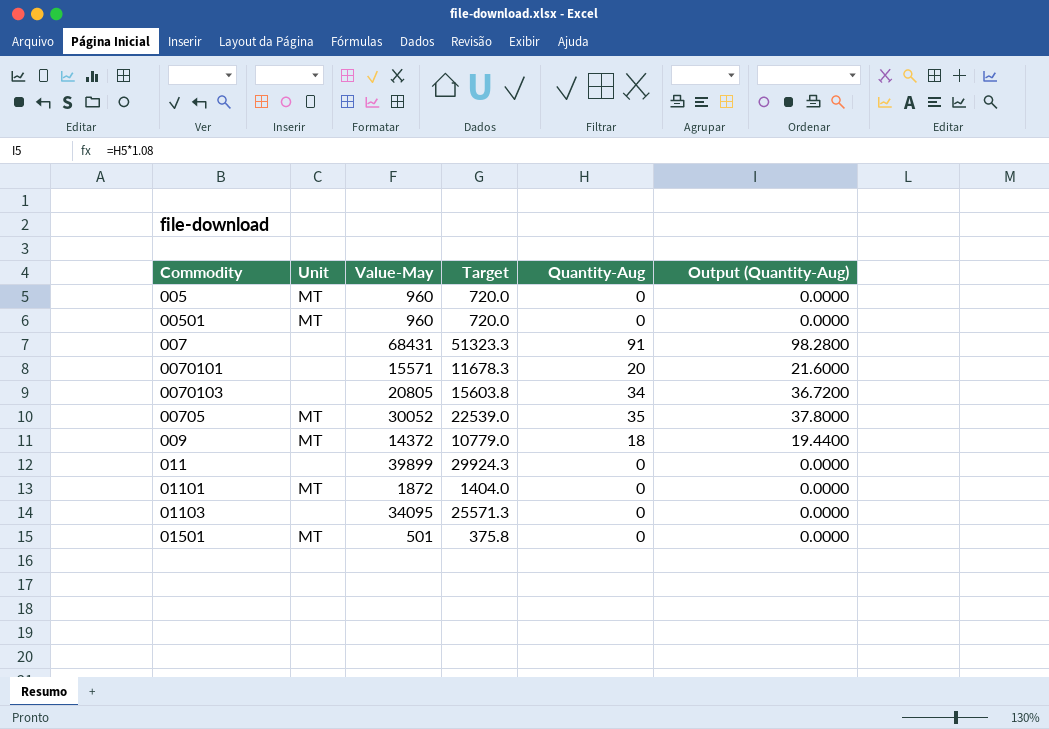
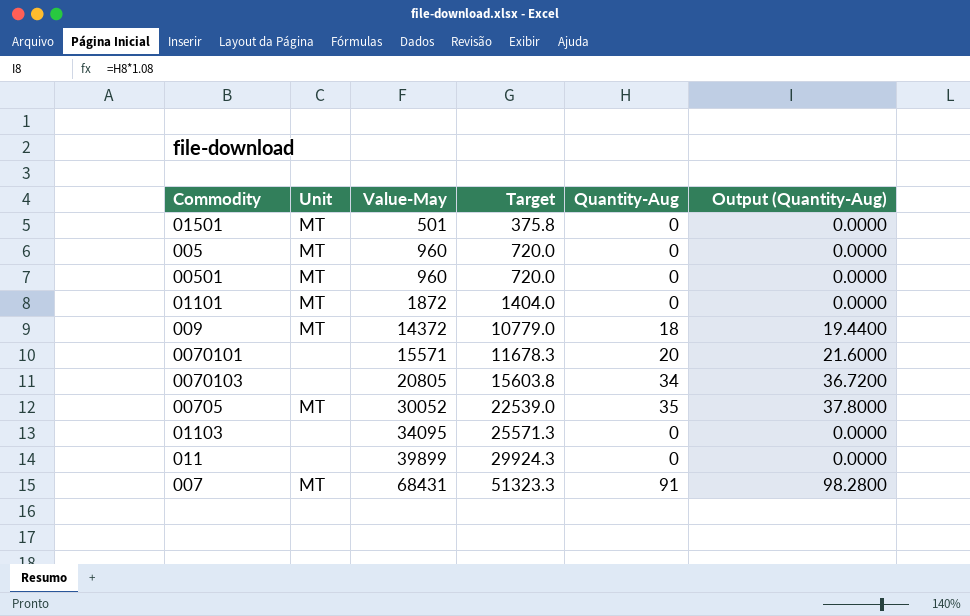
row order: none -> Value-May ascending
007 | Unit: none -> MT

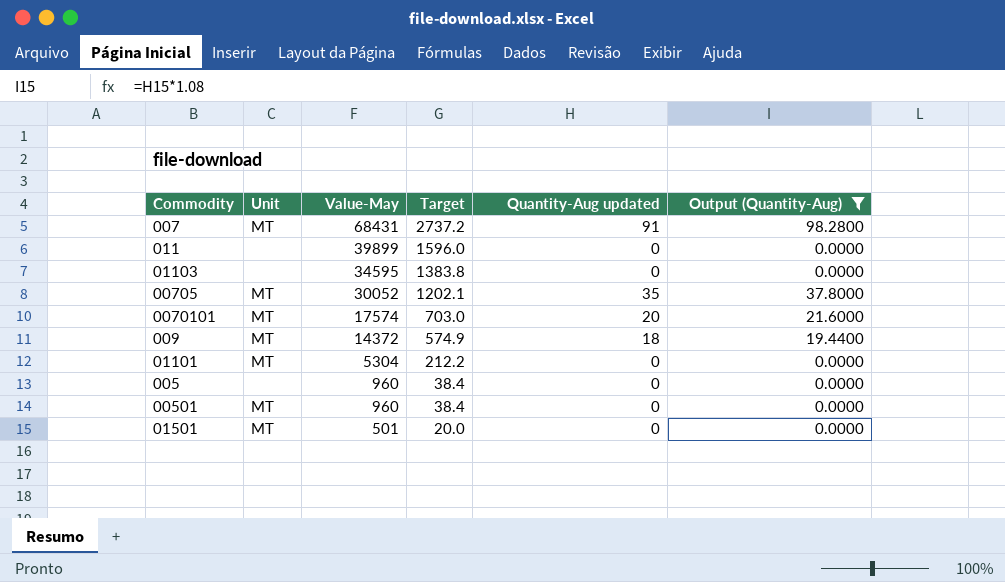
filter: none -> Output (Quantity-Aug) != 36.7200
row order: Value-May ascending -> Value-May descending
column Target | formula: [Value-May] * 0.75 -> [Value-May] * 0.04
column name: Quantity-Aug -> Quantity-Aug updated
01103 | Value-May: 34095 -> 34595
0070101 | Unit: none -> MT
0070101 | Value-May: 15571 -> 17574
01101 | Value-May: 1872 -> 5304
005 | Unit: MT -> none

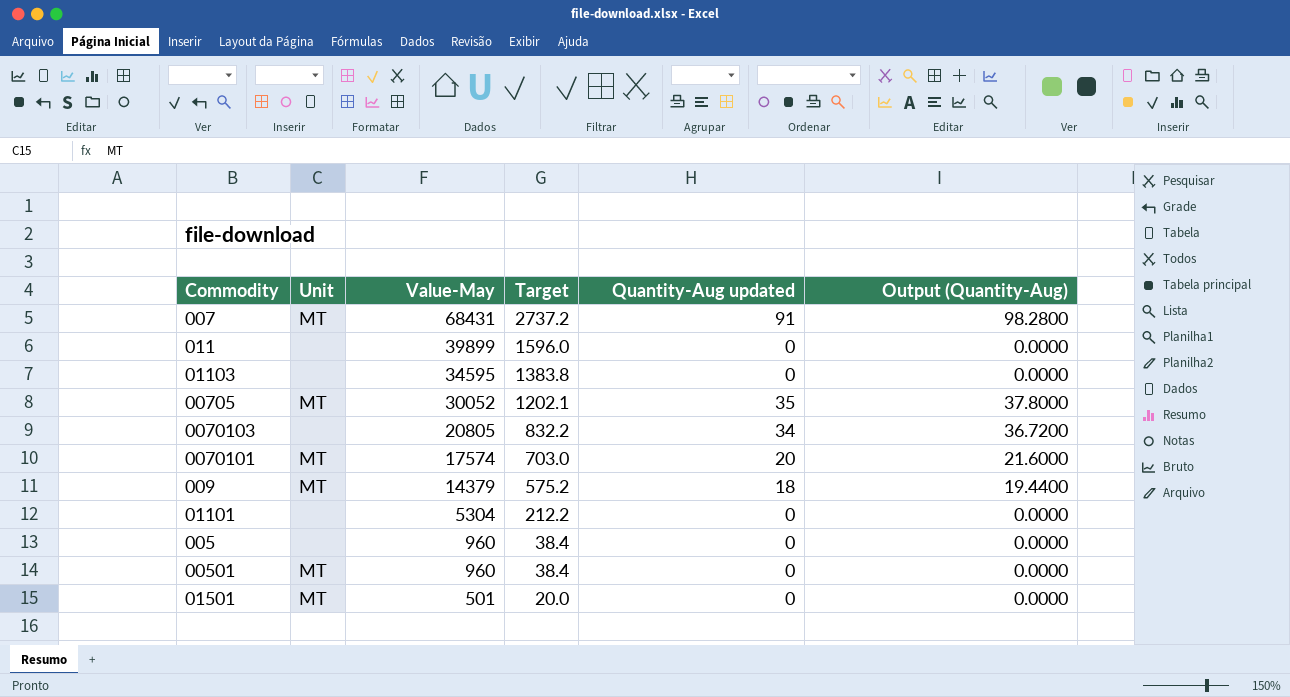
filter: Output (Quantity-Aug) != 36.7200 -> none
009 | Value-May: 14372 -> 14379
009 | Target: 574.9 -> 575.2
01101 | Unit: MT -> none

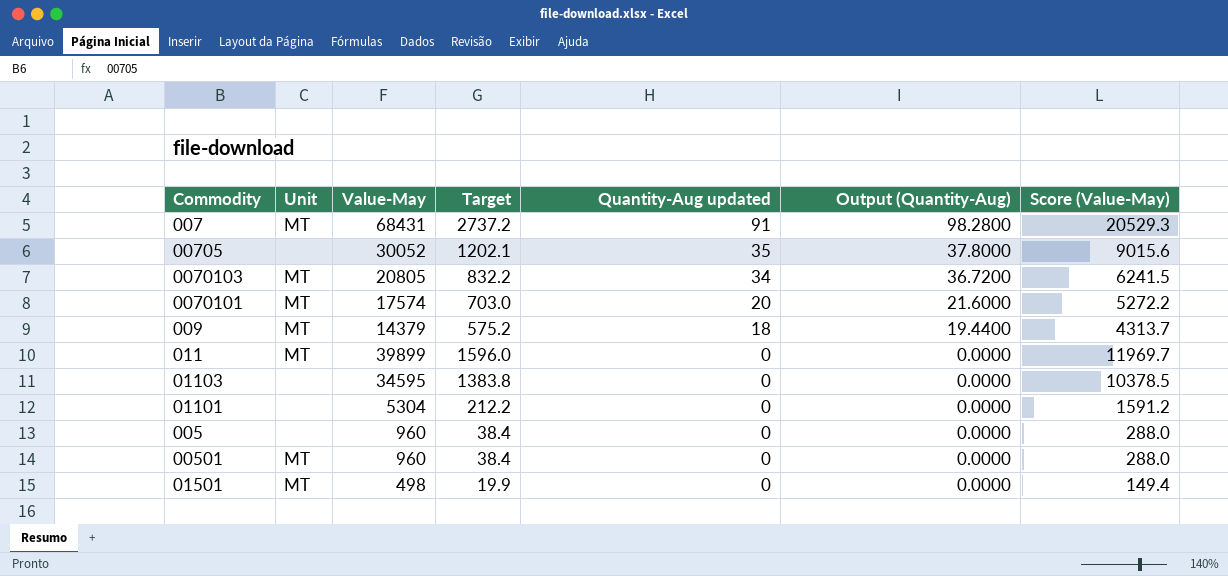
row order: Value-May descending -> Quantity-Aug updated descending
column Score (Value-May) | formula: none -> [Value-May] * 0.3
00705 | Unit: MT -> none
0070103 | Unit: none -> MT
011 | Unit: none -> MT
01501 | Value-May: 501 -> 498
01501 | Target: 20.0 -> 19.9

